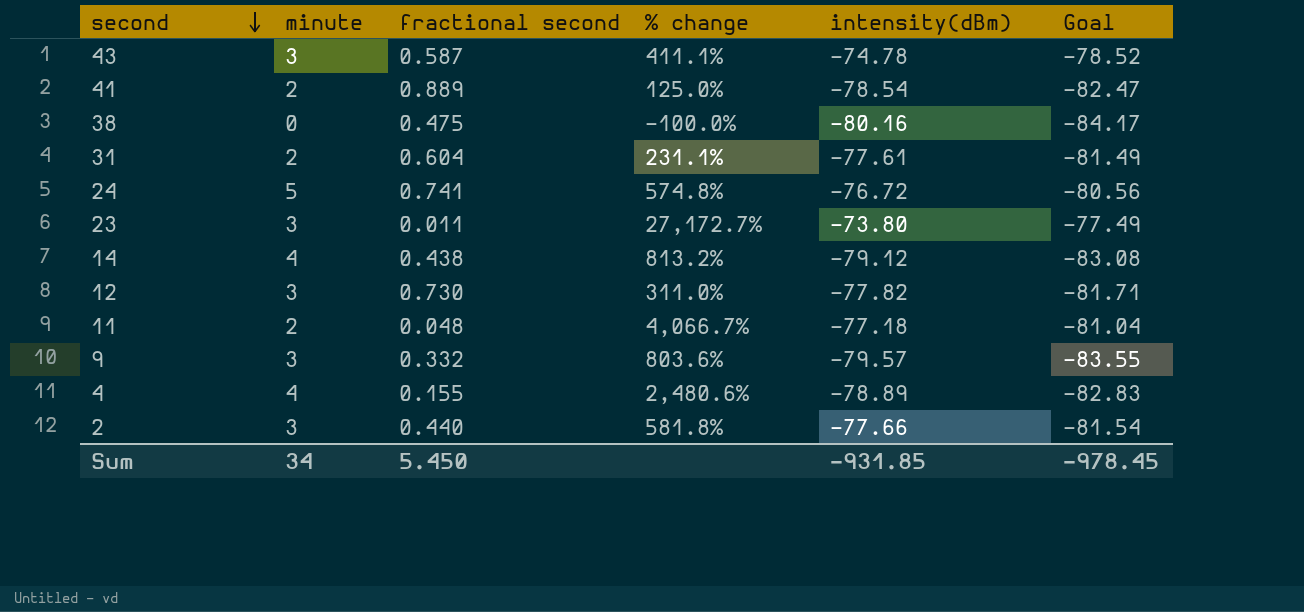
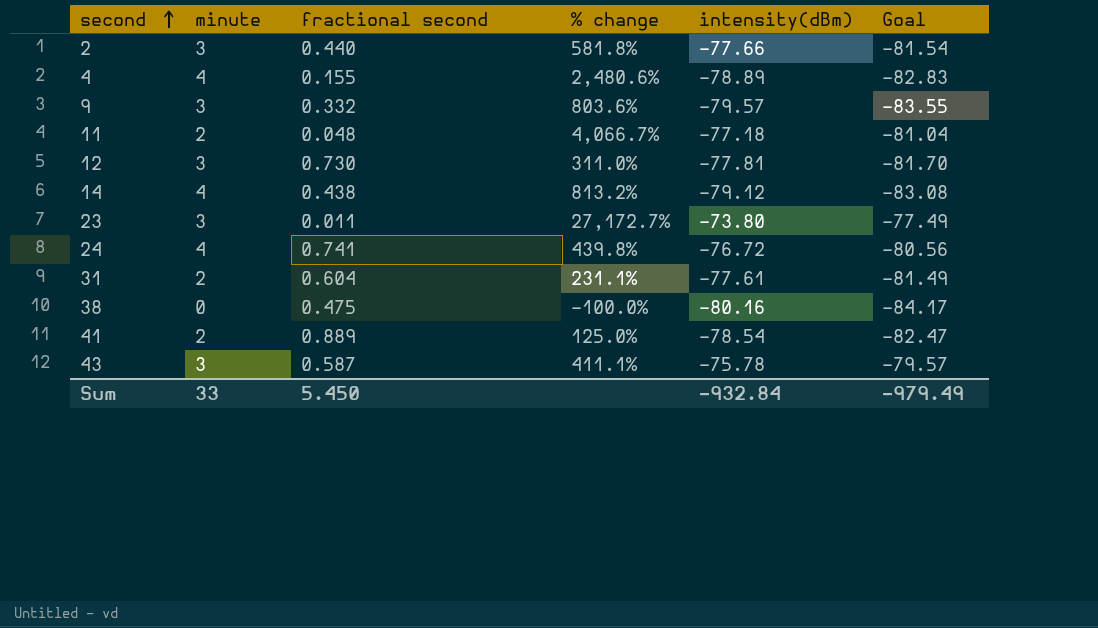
row order: second descending -> second ascending
12 | intensity(dBm): -77.82 -> -77.81
12 | Goal: -81.71 -> -81.70
24 | minute: 5 -> 4
24 | % change: 574.8% -> 439.8%
43 | intensity(dBm): -74.78 -> -75.78
43 | Goal: -78.52 -> -79.57
Sum | minute: 34 -> 33
Sum | intensity(dBm): -931.85 -> -932.84
Sum | Goal: -978.45 -> -979.49

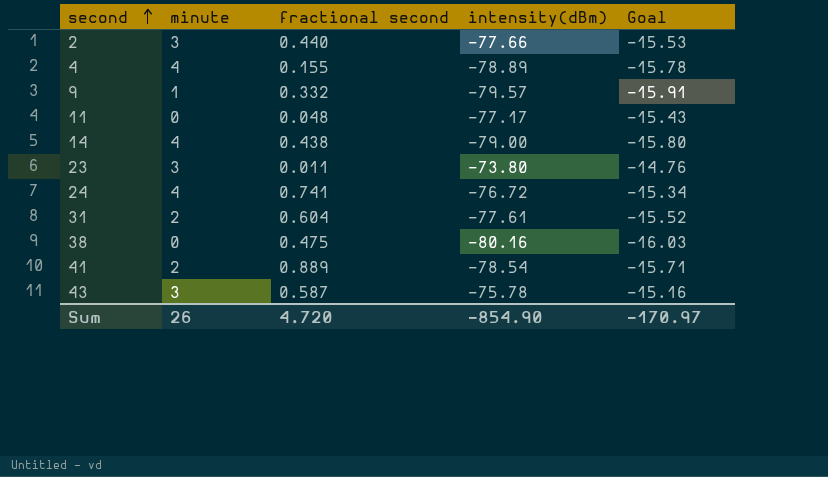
column % change | formula: ([minute] - [fractional second]) / [fractional second] -> none
column Goal | formula: [intensity(dBm)] * 1.05 -> [intensity(dBm)] * 0.2
row 12: 3 | 0.730 | 311.0% | -77.81 | -81.70 -> none
9 | minute: 3 -> 1
11 | minute: 2 -> 0
11 | intensity(dBm): -77.18 -> -77.17
14 | intensity(dBm): -79.12 -> -79.00
Sum | minute: 33 -> 26
Sum | fractional second: 5.450 -> 4.720
Sum | intensity(dBm): -932.84 -> -854.90
Sum | Goal: -979.49 -> -170.97

